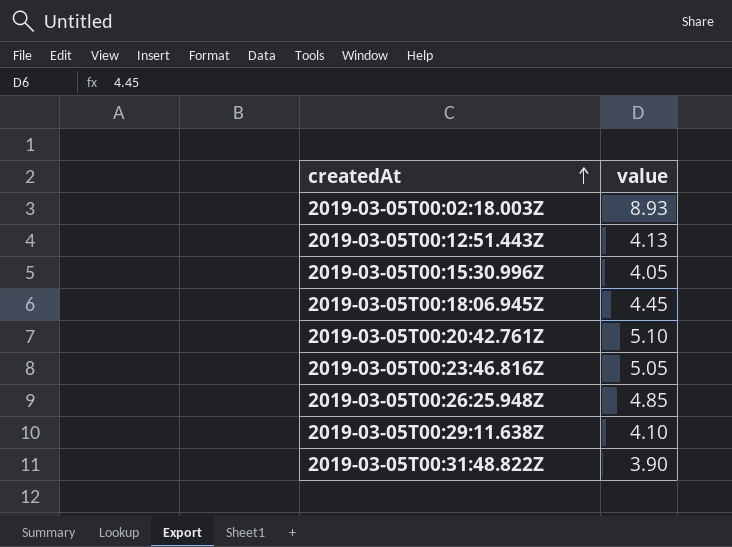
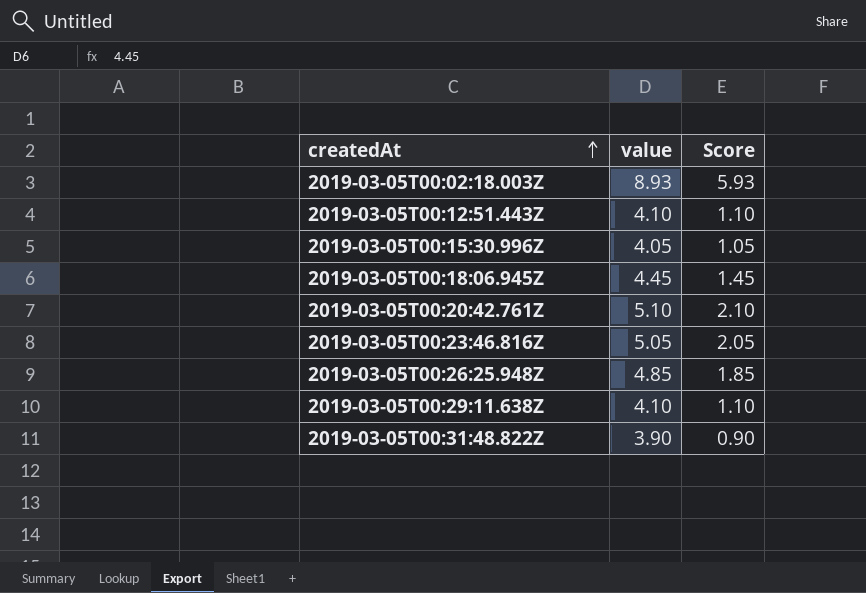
column Score | formula: none -> [value] - 3
2019-03-05T00:12:51.443Z | value: 4.13 -> 4.10

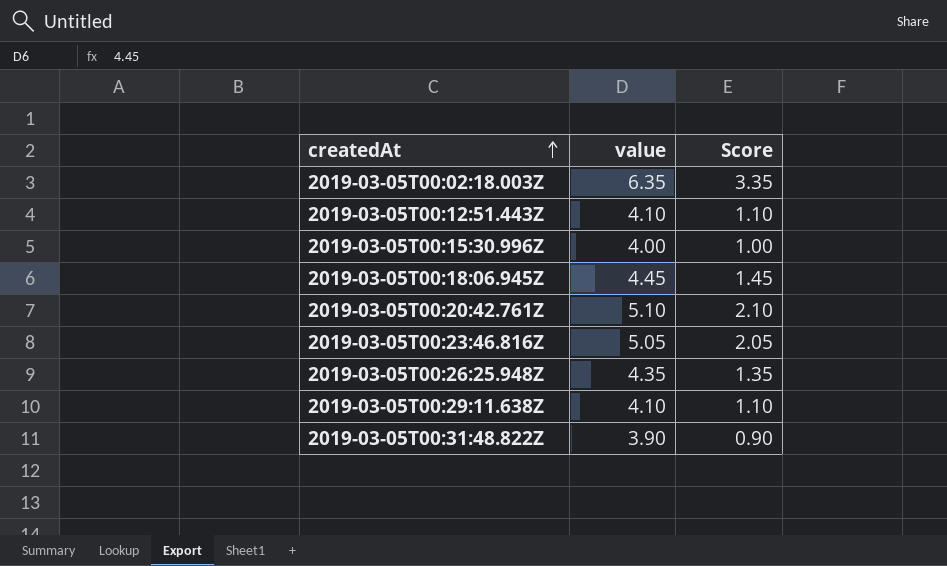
2019-03-05T00:02:18.003Z | value: 8.93 -> 6.35
2019-03-05T00:02:18.003Z | Score: 5.93 -> 3.35
2019-03-05T00:15:30.996Z | value: 4.05 -> 4.00
2019-03-05T00:15:30.996Z | Score: 1.05 -> 1.00
2019-03-05T00:26:25.948Z | value: 4.85 -> 4.35
2019-03-05T00:26:25.948Z | Score: 1.85 -> 1.35

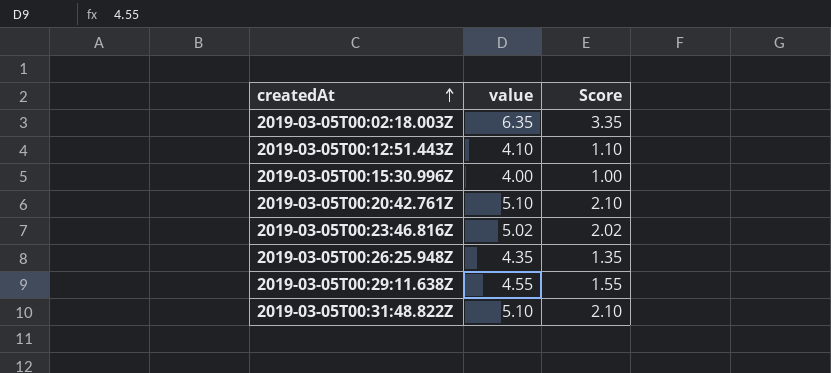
row 2019-03-05T00:18:06.945Z: 4.45 | 1.45 -> none
2019-03-05T00:23:46.816Z | value: 5.05 -> 5.02
2019-03-05T00:23:46.816Z | Score: 2.05 -> 2.02
2019-03-05T00:29:11.638Z | value: 4.10 -> 4.55
2019-03-05T00:29:11.638Z | Score: 1.10 -> 1.55
2019-03-05T00:31:48.822Z | value: 3.90 -> 5.10
2019-03-05T00:31:48.822Z | Score: 0.90 -> 2.10

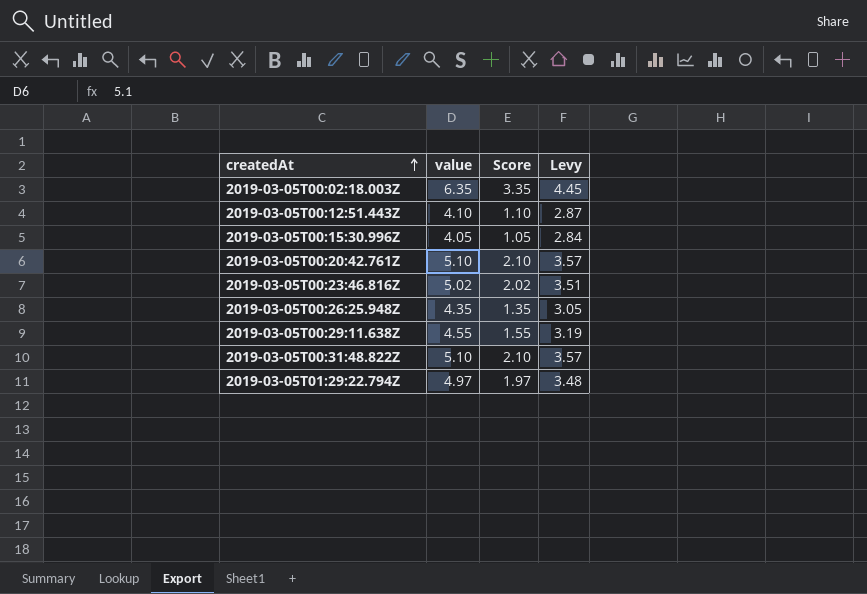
column Levy | formula: none -> [value] * 0.7
2019-03-05T00:15:30.996Z | value: 4.00 -> 4.05
2019-03-05T00:15:30.996Z | Score: 1.00 -> 1.05
row 2019-03-05T01:29:22.794Z: none -> 4.97 | 1.97 | 3.48

